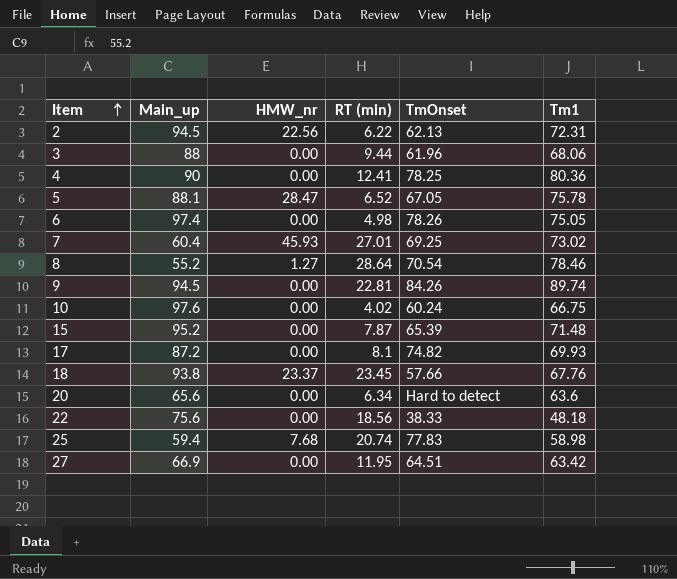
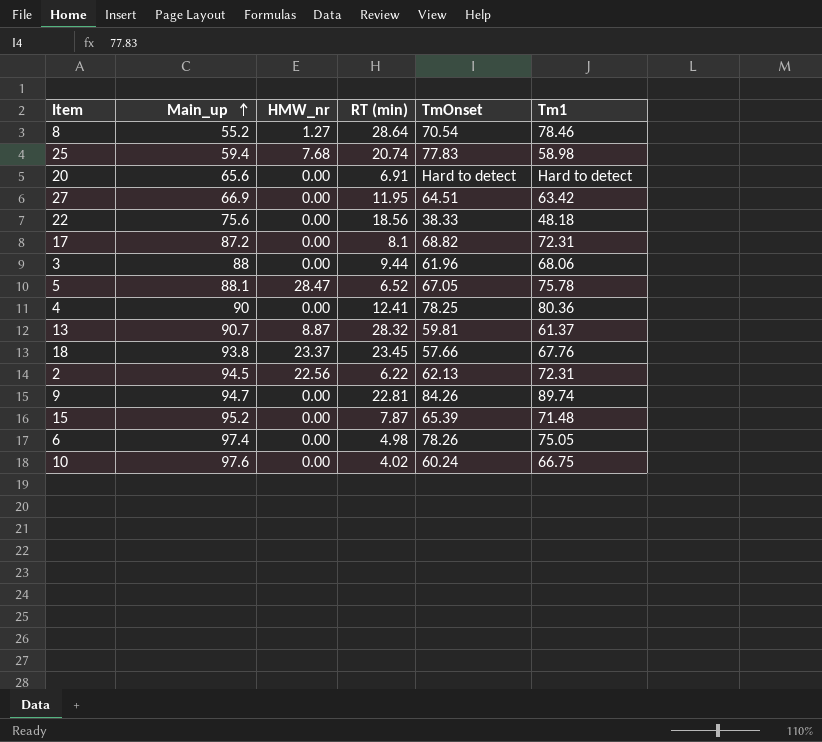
row order: Item ascending -> Main_up ascending
row 7: 60.4 | 45.93 | 27.01 | 69.25 | 73.02 -> none
20 | RT (min): 6.34 -> 6.91
20 | Tm1: 63.6 -> Hard to detect
17 | TmOnset: 74.82 -> 68.82
17 | Tm1: 69.93 -> 72.31
row 13: none -> 90.7 | 8.87 | 28.32 | 59.81 | 61.37
9 | Main_up: 94.5 -> 94.7

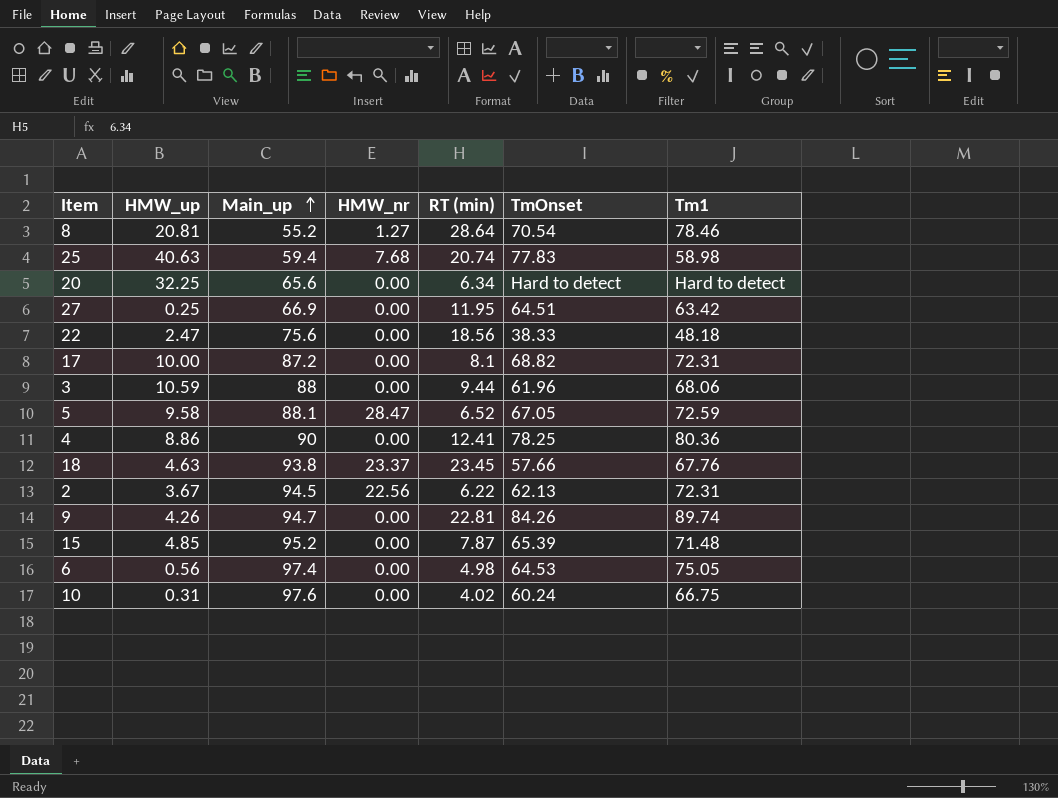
column HMW_up | position: none -> 2
row 13: 90.7 | 8.87 | 28.32 | 59.81 | 61.37 -> none
20 | RT (min): 6.91 -> 6.34
5 | Tm1: 75.78 -> 72.59
6 | TmOnset: 78.26 -> 64.53

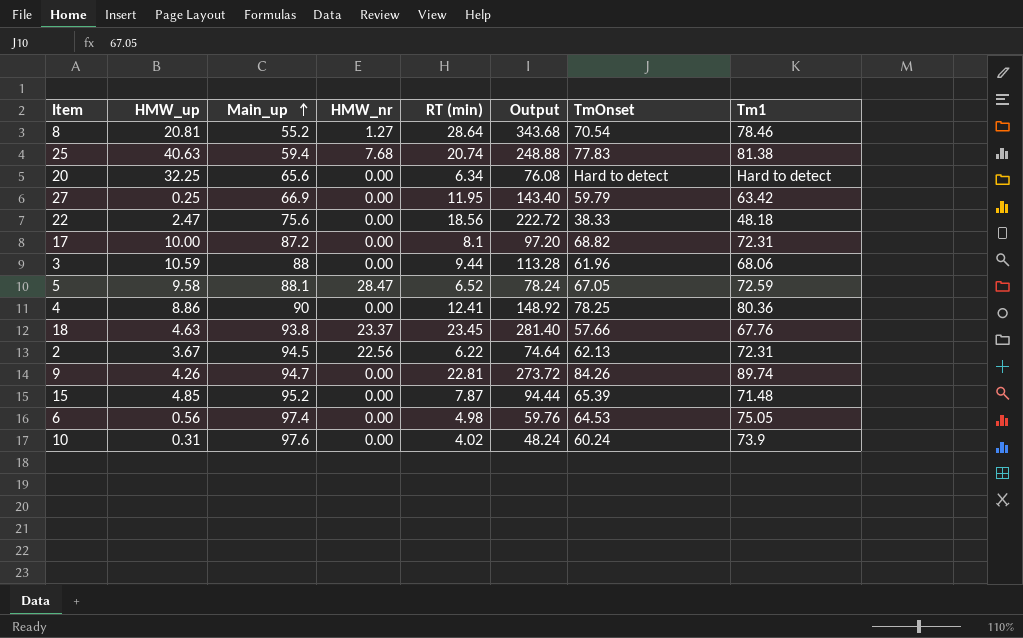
column Output | formula: none -> [RT (min)] * 12
25 | Tm1: 58.98 -> 81.38
27 | TmOnset: 64.51 -> 59.79
10 | Tm1: 66.75 -> 73.9

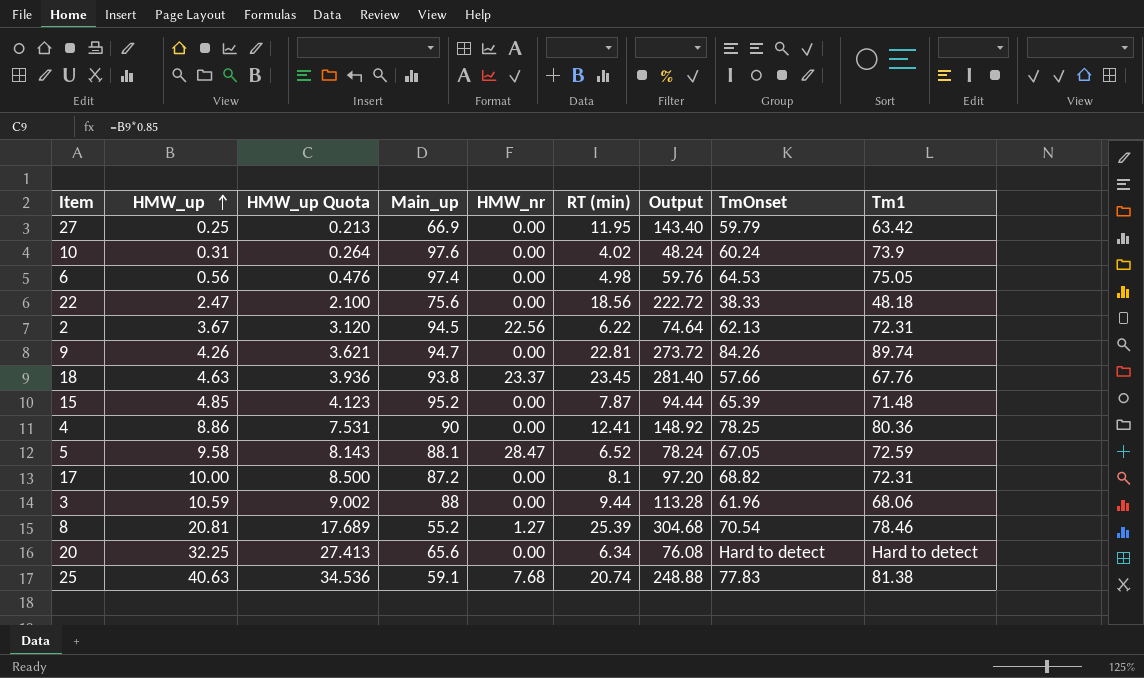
row order: Main_up ascending -> HMW_up ascending
column HMW_up Quota | formula: none -> [HMW_up] * 0.85
8 | RT (min): 28.64 -> 25.39
8 | Output: 343.68 -> 304.68
25 | Main_up: 59.4 -> 59.1

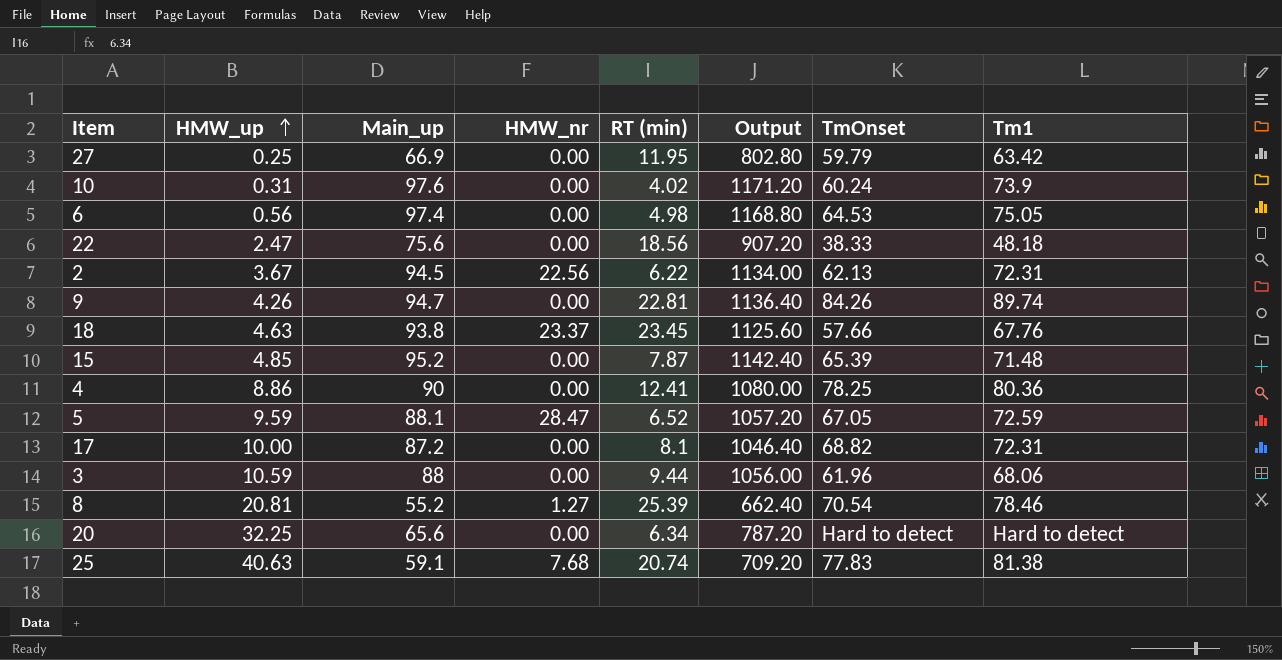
column HMW_up Quota | formula: [HMW_up] * 0.85 -> none
column Output | formula: [RT (min)] * 12 -> [Main_up] * 12
5 | HMW_up: 9.58 -> 9.59

